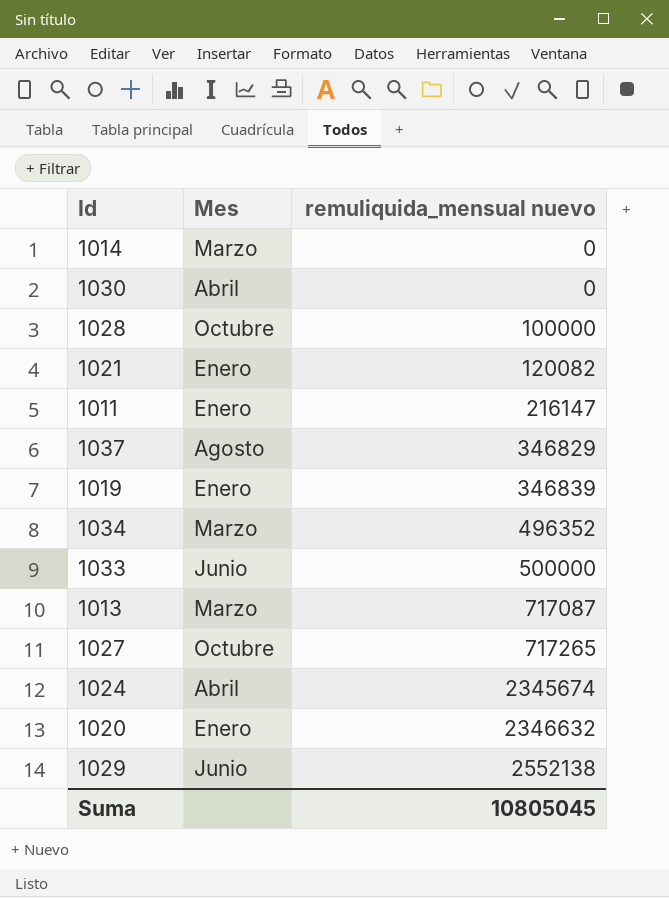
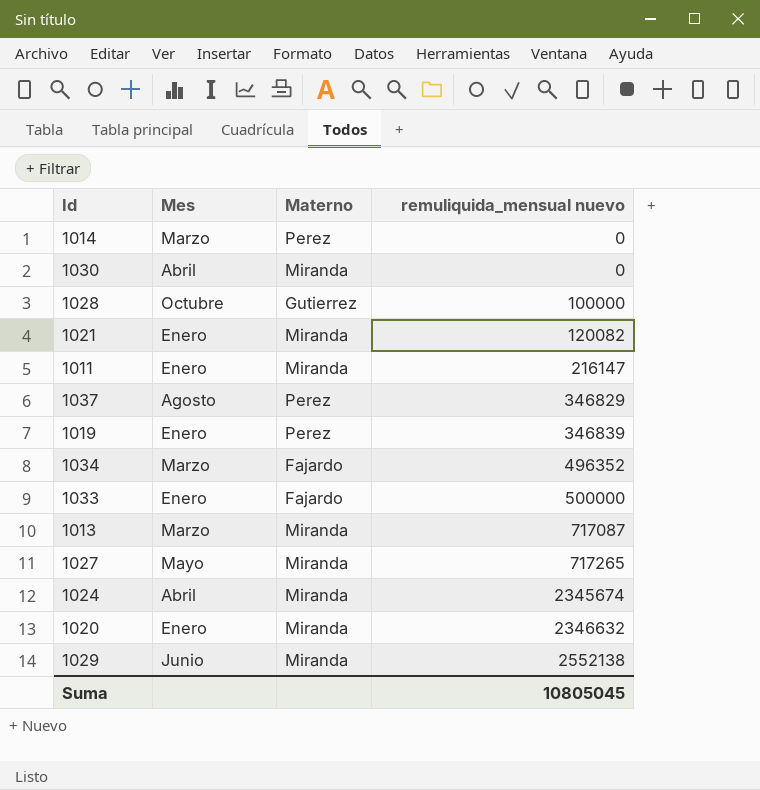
column Materno | position: none -> 3
1033 | Mes: Junio -> Enero
1027 | Mes: Octubre -> Mayo

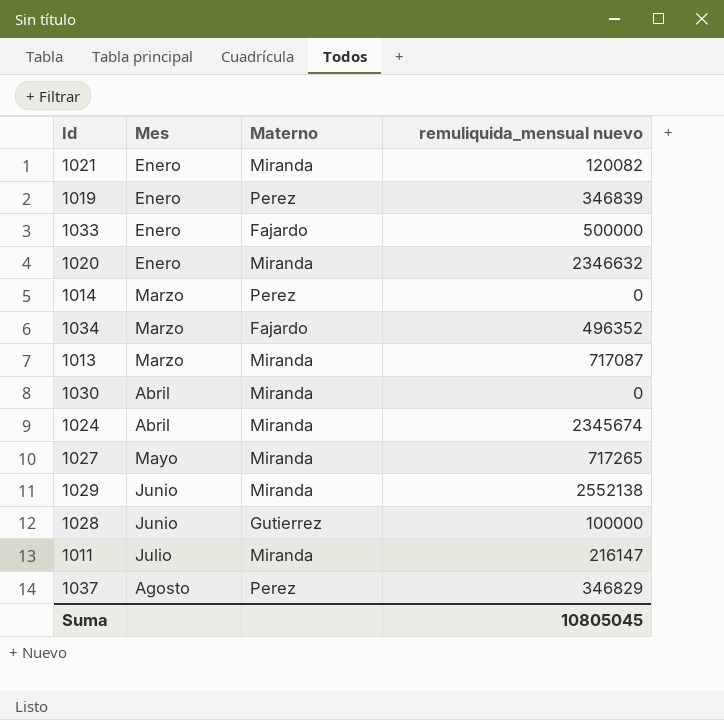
row order: remuliquida_mensual nuevo ascending -> Mes ascending
1028 | Mes: Octubre -> Junio
1011 | Mes: Enero -> Julio

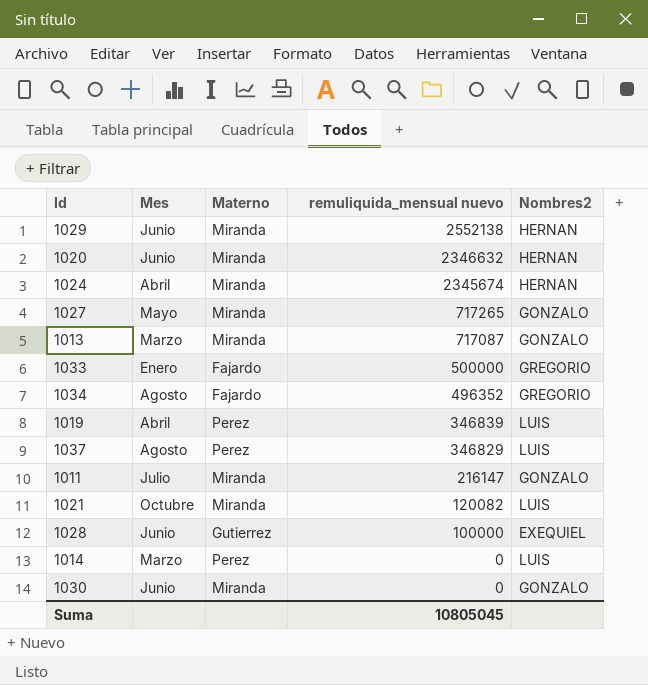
row order: Mes ascending -> remuliquida_mensual nuevo descending
column Nombres2 | position: none -> 5
1020 | Mes: Enero -> Junio
1034 | Mes: Marzo -> Agosto
1019 | Mes: Enero -> Abril
1021 | Mes: Enero -> Octubre
1030 | Mes: Abril -> Junio

